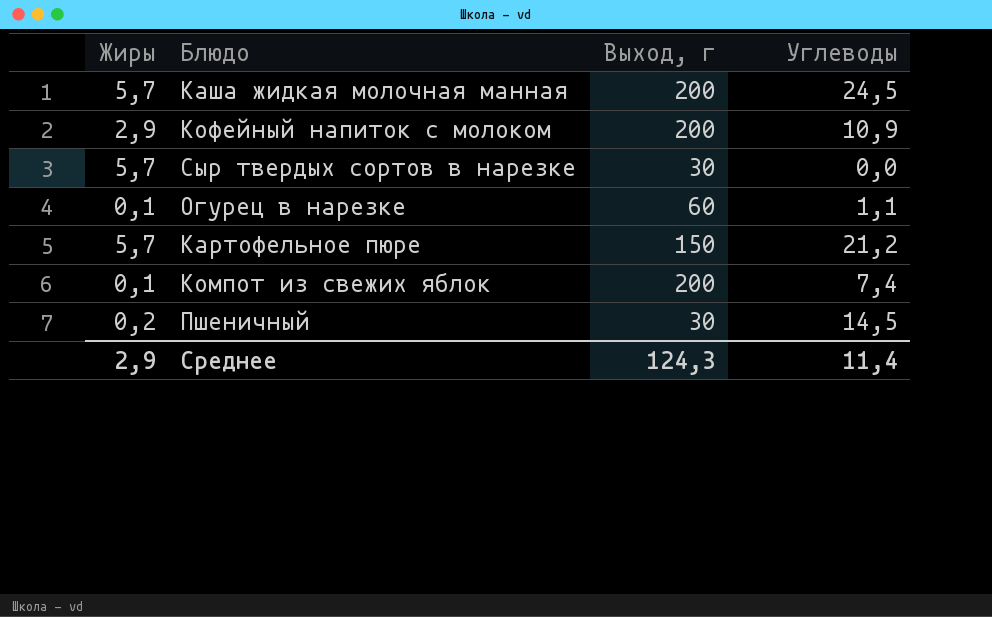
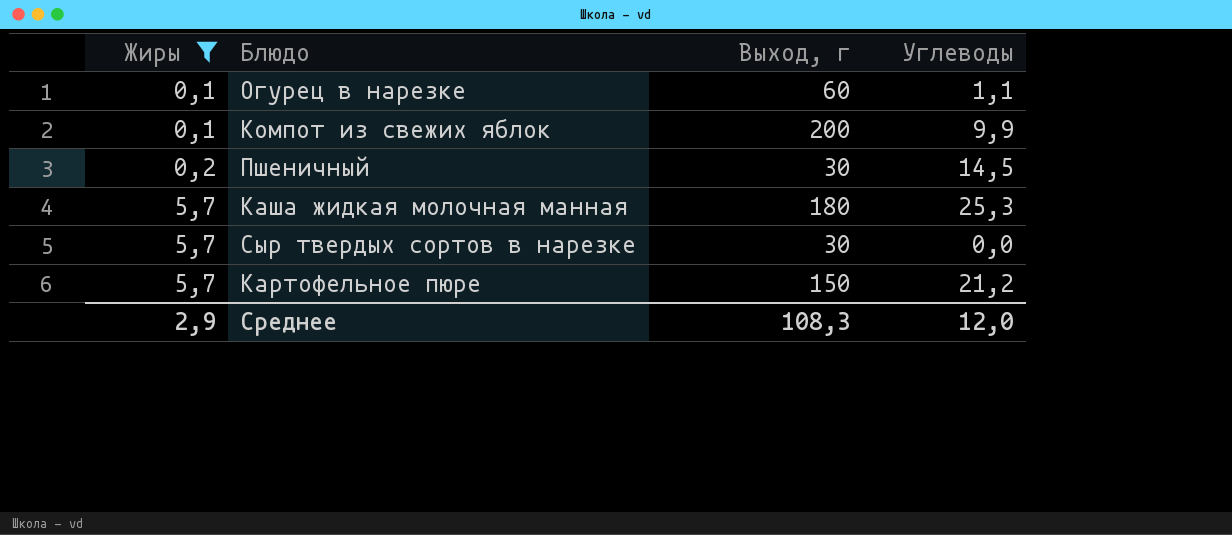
filter: none -> Жиры != 2,9
row order: none -> Жиры ascending
Компот из свежих яблок | Углеводы: 7,4 -> 9,9
Каша жидкая молочная манная | Выход, г: 200 -> 180
Каша жидкая молочная манная | Углеводы: 24,5 -> 25,3
Среднее | Выход, г: 124,3 -> 108,3
Среднее | Углеводы: 11,4 -> 12,0

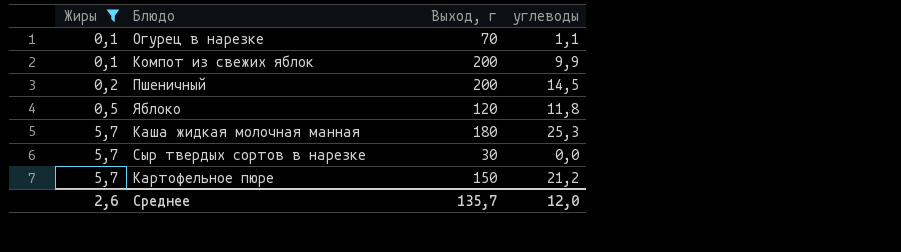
column name: Углеводы -> углеводы
Огурец в нарезке | Выход, г: 60 -> 70
Пшеничный | Выход, г: 30 -> 200
row Яблоко: none -> 0,5 | 120 | 11,8
Среднее | Жиры: 2,9 -> 2,6
Среднее | Выход, г: 108,3 -> 135,7

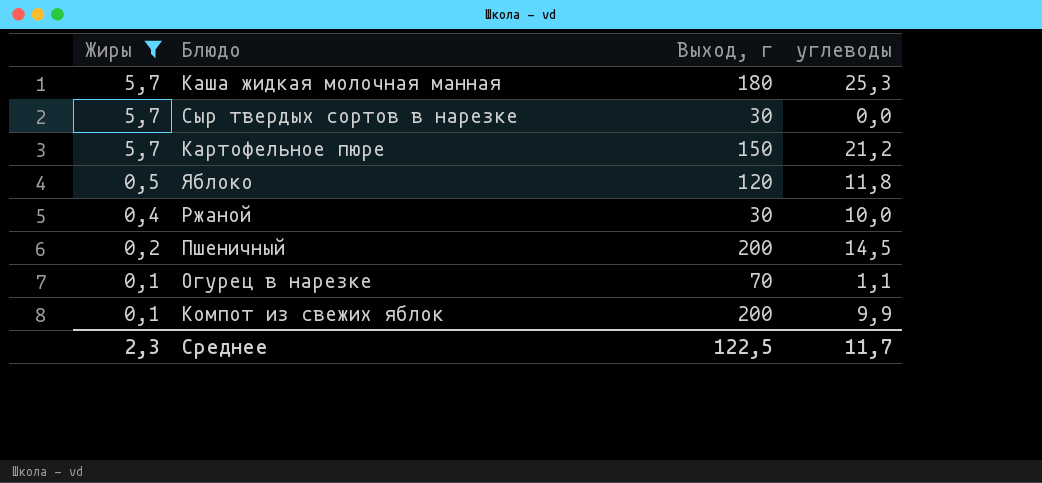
row order: Жиры ascending -> Жиры descending
row Ржаной: none -> 0,4 | 30 | 10,0
Среднее | Жиры: 2,6 -> 2,3
Среднее | Выход, г: 135,7 -> 122,5
Среднее | углеводы: 12,0 -> 11,7

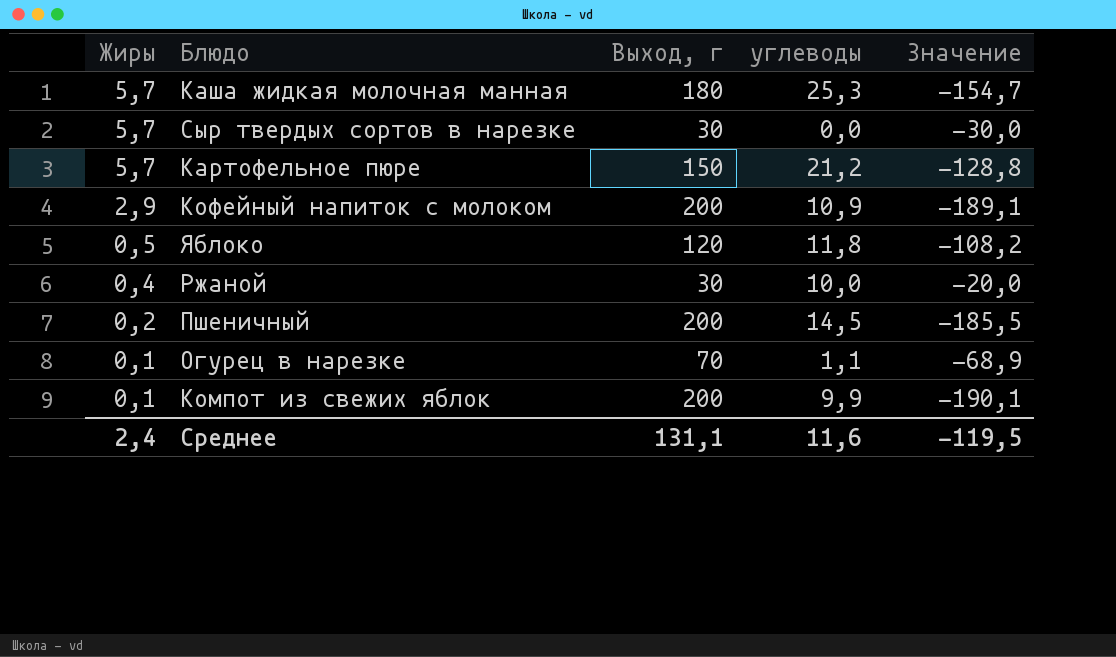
filter: Жиры != 2,9 -> none
column Значение | formula: none -> [углеводы] - [Выход, г]
Среднее | Жиры: 2,3 -> 2,4
Среднее | Выход, г: 122,5 -> 131,1
Среднее | углеводы: 11,7 -> 11,6

